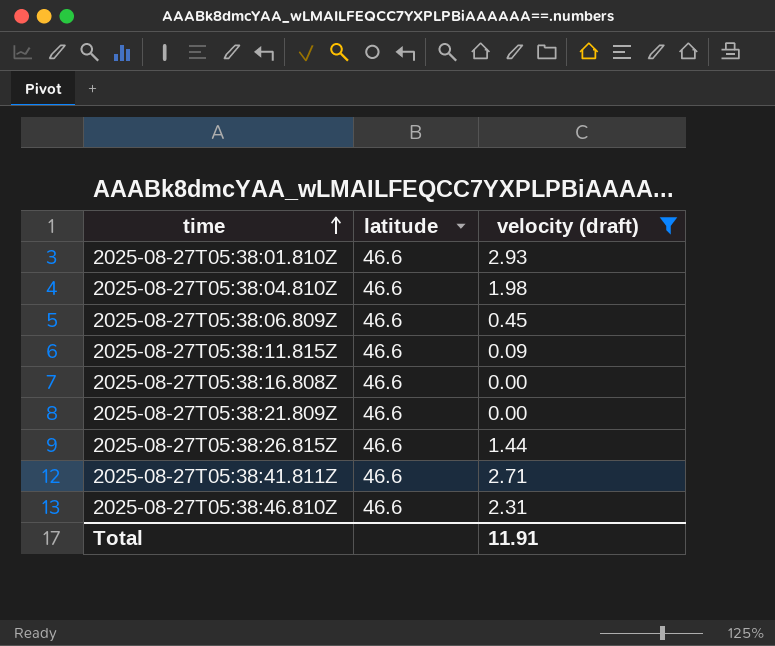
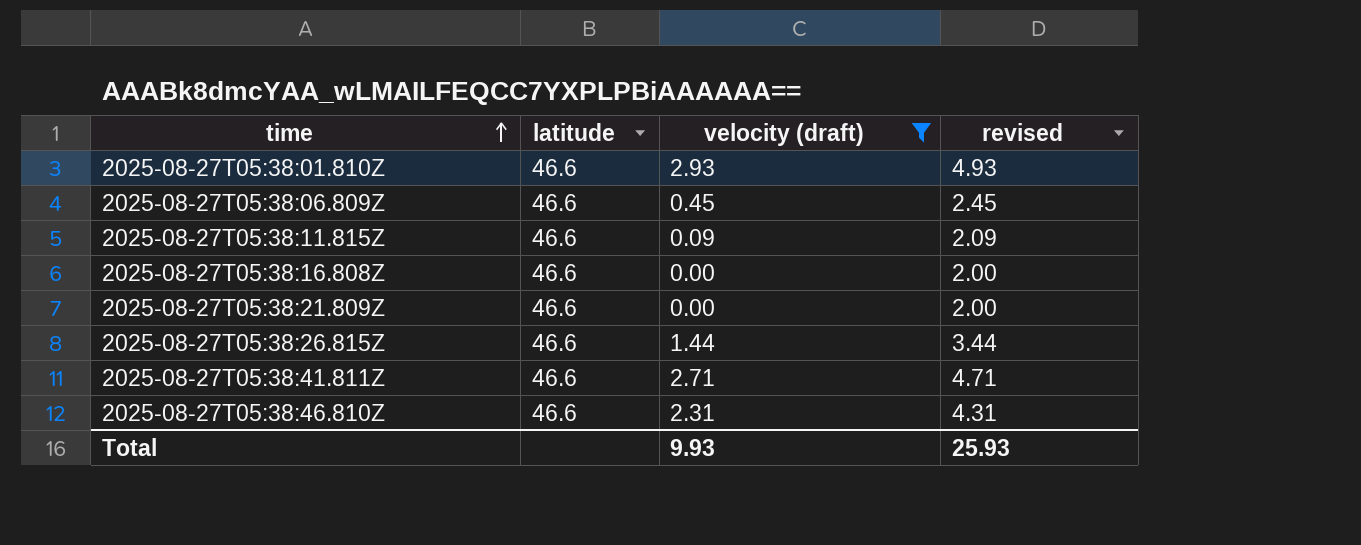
column revised | formula: none -> [velocity (draft)] + 2
row 2025-08-27T05:38:04.810Z: 46.6 | 1.98 -> none
Total | velocity (draft): 11.91 -> 9.93

